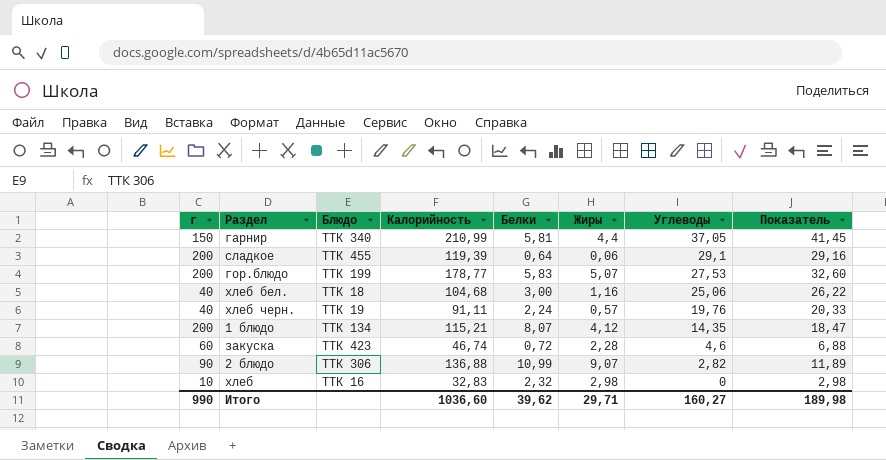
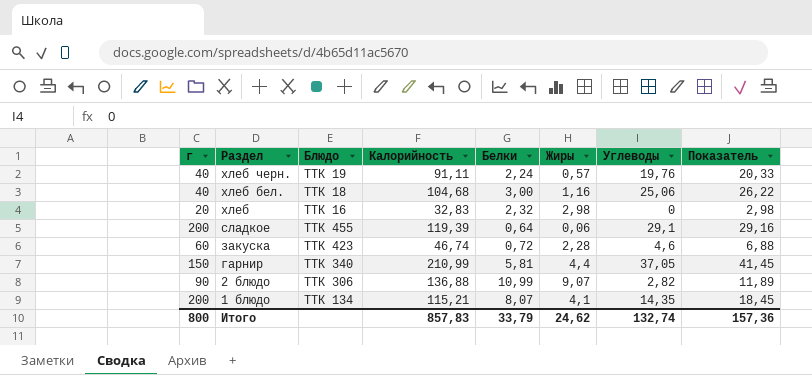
row order: Углеводы descending -> Раздел descending
row гор.блюдо: 200 | ТТК 199 | 178,77 | 5,83 | 5,07 | 27,53 | 32,60 -> none
хлеб | г: 10 -> 20
1 блюдо | Жиры: 4,12 -> 4,1
1 блюдо | Показатель: 18,47 -> 18,45
Итого | г: 990 -> 800
Итого | Калорийность: 1036,60 -> 857,83
Итого | Белки: 39,62 -> 33,79
Итого | Жиры: 29,71 -> 24,62
Итого | Углеводы: 160,27 -> 132,74
Итого | Показатель: 189,98 -> 157,36

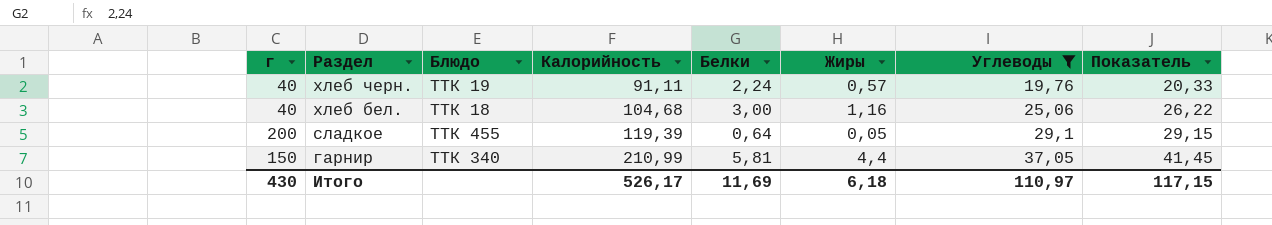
filter: none -> Углеводы >= 19,76
сладкое | Жиры: 0,06 -> 0,05
сладкое | Показатель: 29,16 -> 29,15
Итого | г: 800 -> 430
Итого | Калорийность: 857,83 -> 526,17
Итого | Белки: 33,79 -> 11,69
Итого | Жиры: 24,62 -> 6,18
Итого | Углеводы: 132,74 -> 110,97
Итого | Показатель: 157,36 -> 117,15

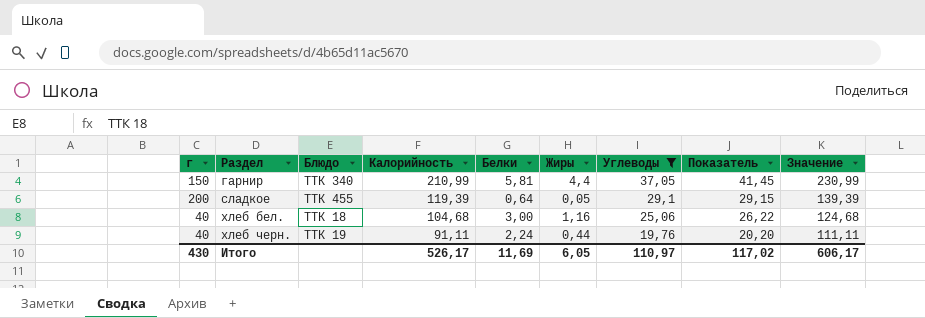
row order: Раздел descending -> Раздел ascending
column Значение | formula: none -> [Калорийность] + 20
хлеб черн. | Жиры: 0,57 -> 0,44
хлеб черн. | Показатель: 20,33 -> 20,20
Итого | Жиры: 6,18 -> 6,05
Итого | Показатель: 117,15 -> 117,02

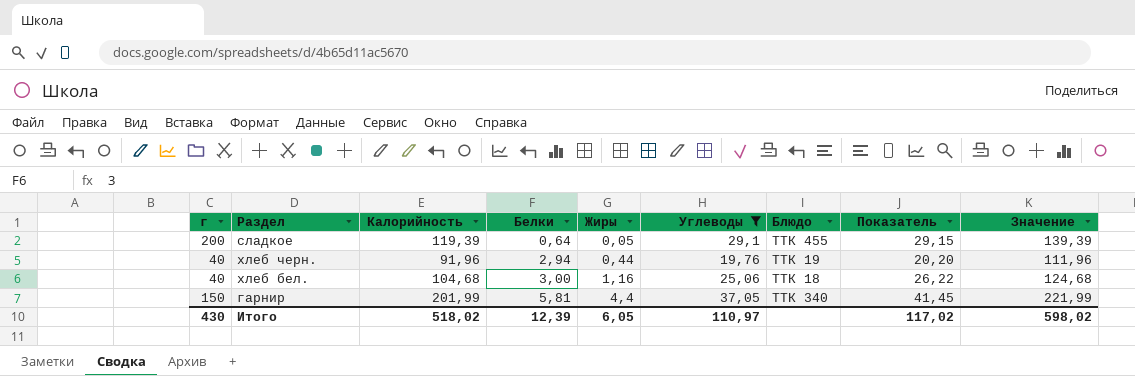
row order: Раздел ascending -> Белки ascending
column Блюдо | position: 3 -> 7
хлеб черн. | Калорийность: 91,11 -> 91,96
хлеб черн. | Белки: 2,24 -> 2,94
хлеб черн. | Значение: 111,11 -> 111,96
гарнир | Калорийность: 210,99 -> 201,99
гарнир | Значение: 230,99 -> 221,99
Итого | Калорийность: 526,17 -> 518,02
Итого | Белки: 11,69 -> 12,39
Итого | Значение: 606,17 -> 598,02

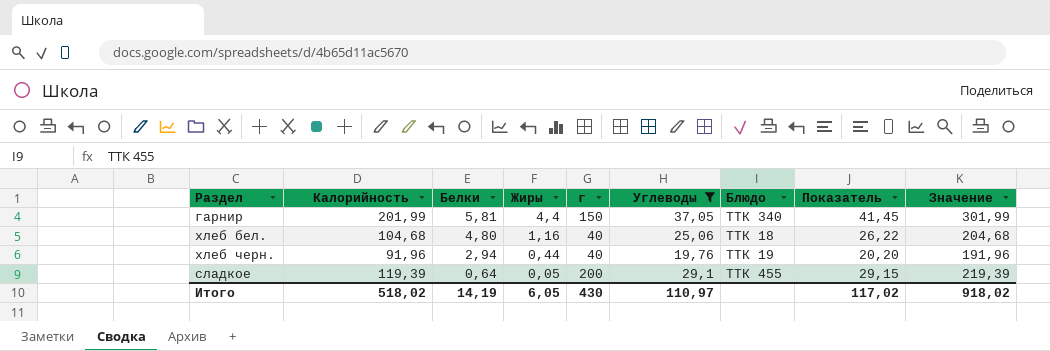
row order: Белки ascending -> Белки descending
column г | position: 1 -> 5
column Значение | formula: [Калорийность] + 20 -> [Калорийность] + 100
хлеб бел. | Белки: 3,00 -> 4,80
Итого | Белки: 12,39 -> 14,19
Итого | Значение: 598,02 -> 918,02

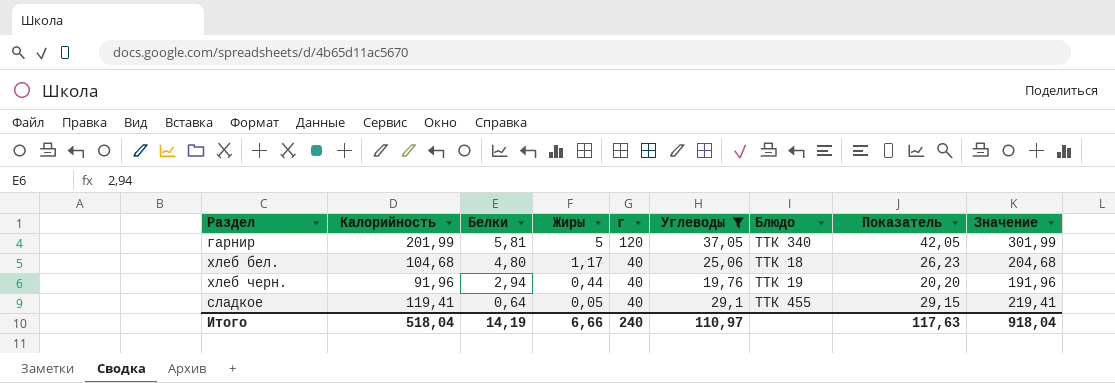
гарнир | Жиры: 4,4 -> 5
гарнир | г: 150 -> 120
гарнир | Показатель: 41,45 -> 42,05
хлеб бел. | Жиры: 1,16 -> 1,17
хлеб бел. | Показатель: 26,22 -> 26,23
сладкое | Калорийность: 119,39 -> 119,41
сладкое | г: 200 -> 40
сладкое | Значение: 219,39 -> 219,41
Итого | Калорийность: 518,02 -> 518,04
Итого | Жиры: 6,05 -> 6,66
Итого | г: 430 -> 240
Итого | Показатель: 117,02 -> 117,63
Итого | Значение: 918,02 -> 918,04

